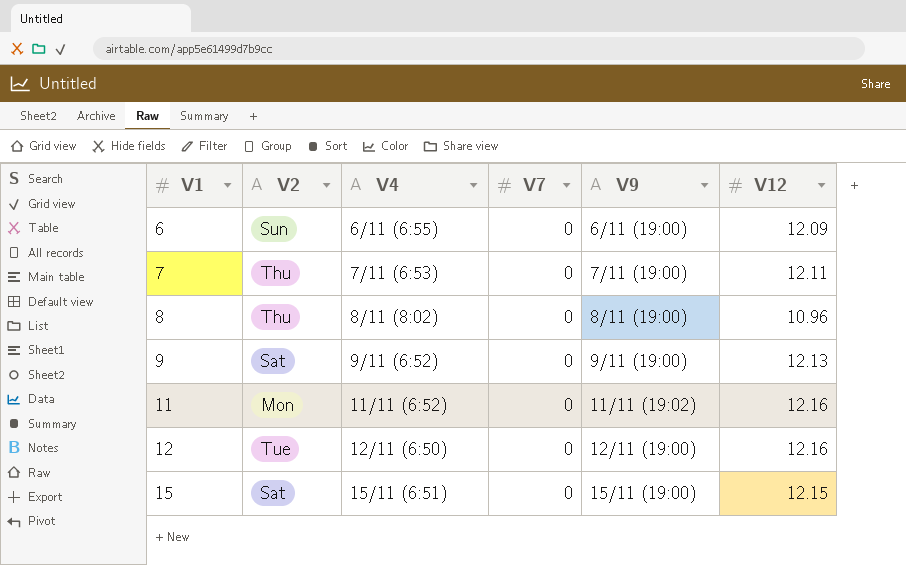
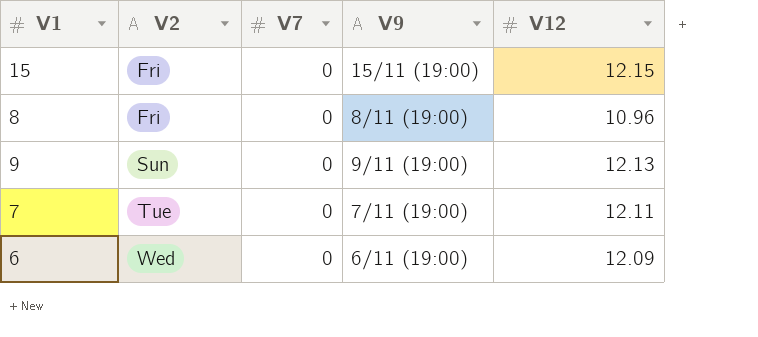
row order: V1 ascending -> V2 ascending
column V4 | position: 3 -> none
row 11: Mon | 11/11 (6:52) | 0 | 11/11 (19:02) | 12.16 -> none
row 12: Tue | 12/11 (6:50) | 0 | 12/11 (19:00) | 12.16 -> none
15 | V2: Sat -> Fri
8 | V2: Thu -> Fri
9 | V2: Sat -> Sun
7 | V2: Thu -> Tue
6 | V2: Sun -> Wed

